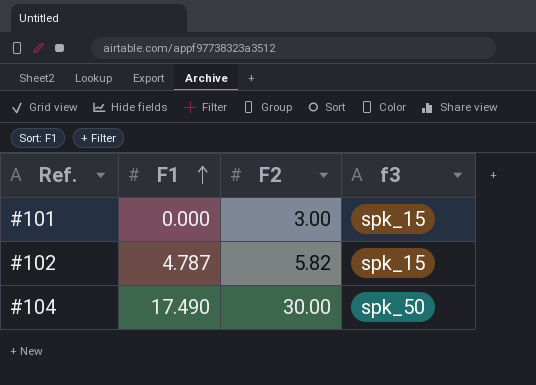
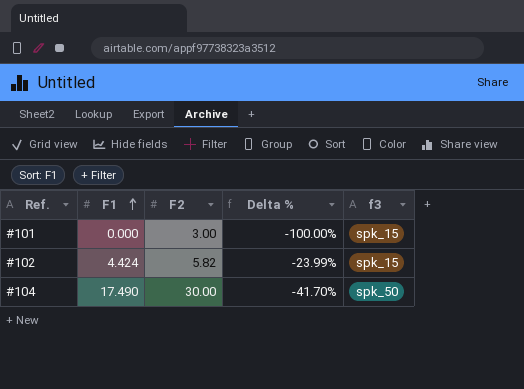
column Delta % | formula: none -> ([F1] - [F2]) / [F2]
#102 | F1: 4.787 -> 4.424

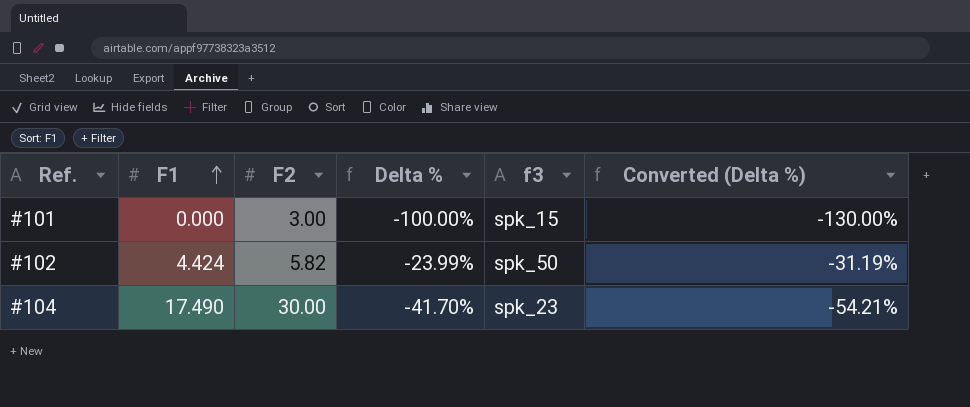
column Converted (Delta %) | formula: none -> [Delta %] * 1.3
#102 | f3: spk_15 -> spk_50
#104 | f3: spk_50 -> spk_23

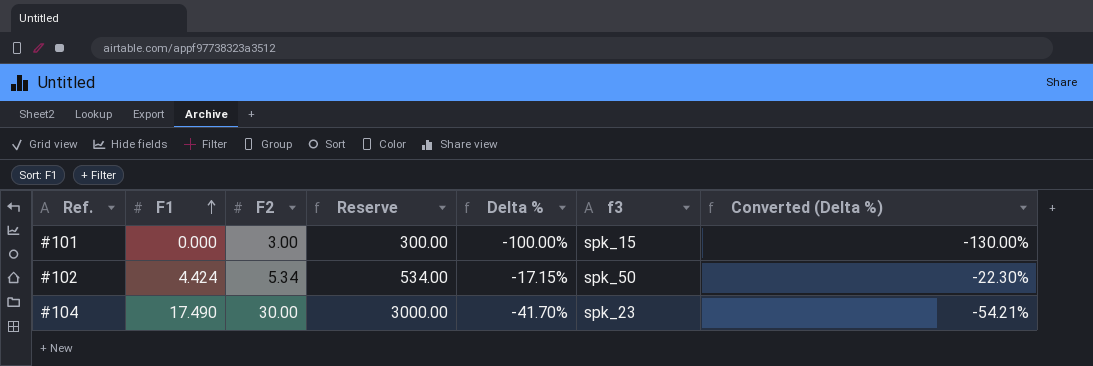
column Reserve | formula: none -> [F2] * 100
#102 | F2: 5.82 -> 5.34
#102 | Delta %: -23.99% -> -17.15%
#102 | Converted (Delta %): -31.19% -> -22.30%

